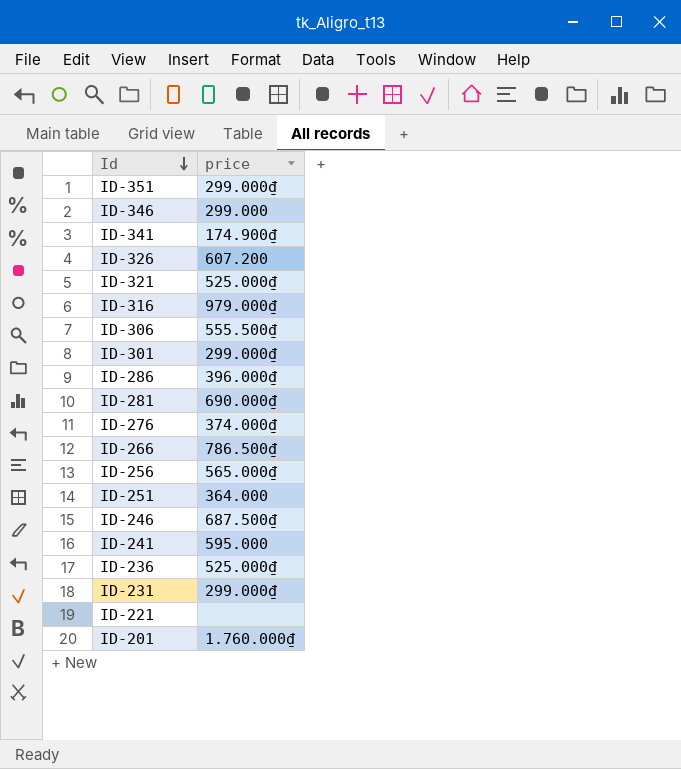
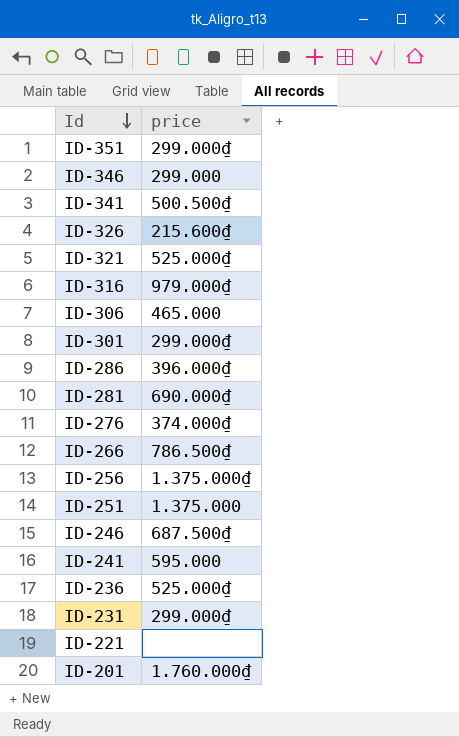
ID-341 | price: 174.900₫ -> 500.500₫
ID-326 | price: 607.200 -> 215.600₫
ID-306 | price: 555.500₫ -> 465.000
ID-256 | price: 565.000₫ -> 1.375.000₫
ID-251 | price: 364.000 -> 1.375.000

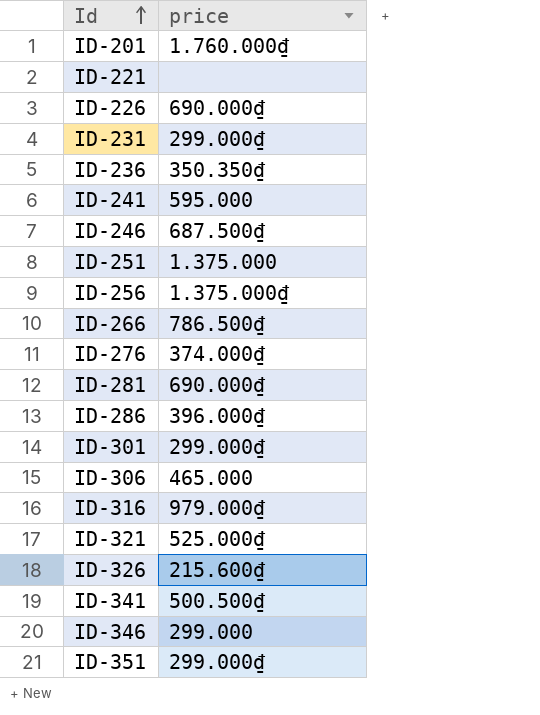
row order: Id descending -> Id ascending
row ID-226: none -> 690.000₫
ID-236 | price: 525.000₫ -> 350.350₫

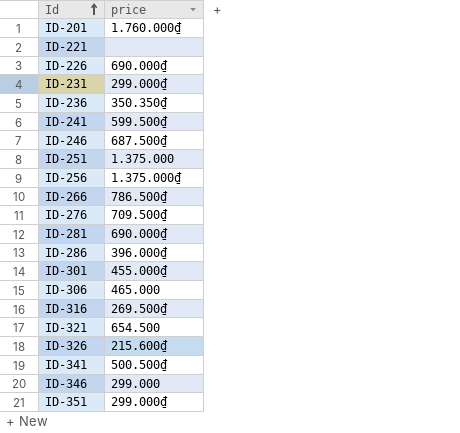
ID-241 | price: 595.000 -> 599.500₫
ID-276 | price: 374.000₫ -> 709.500₫
ID-301 | price: 299.000₫ -> 455.000₫
ID-316 | price: 979.000₫ -> 269.500₫
ID-321 | price: 525.000₫ -> 654.500

